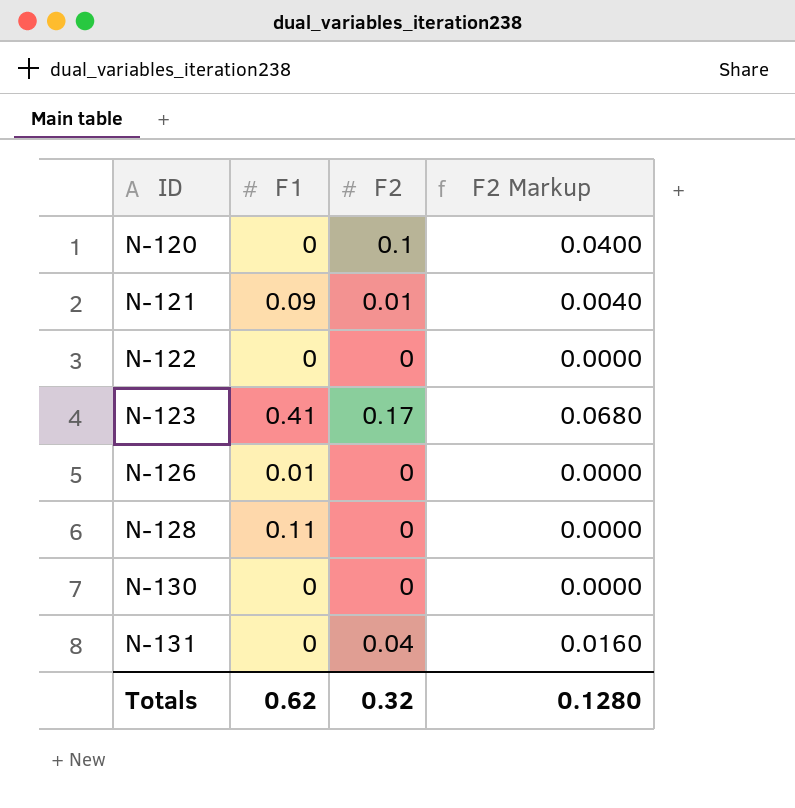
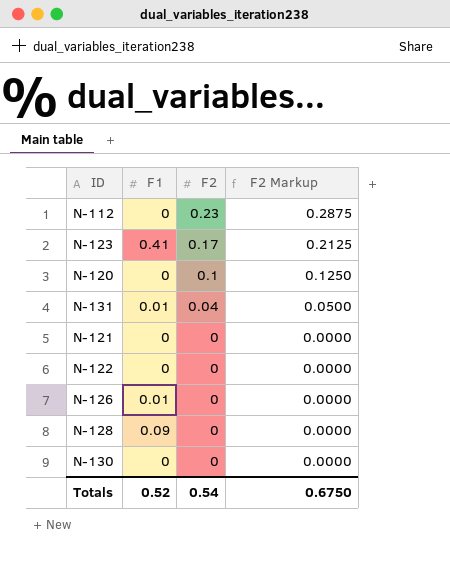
row order: ID ascending -> F2 descending
column F2 Markup | formula: [F2] * 0.4 -> [F2] * 1.25
row N-112: none -> 0 | 0.23 | 0.2875
N-131 | F1: 0 -> 0.01
N-121 | F1: 0.09 -> 0
N-121 | F2: 0.01 -> 0
N-128 | F1: 0.11 -> 0.09
Totals | F1: 0.62 -> 0.52
Totals | F2: 0.32 -> 0.54
Totals | F2 Markup: 0.1280 -> 0.6750

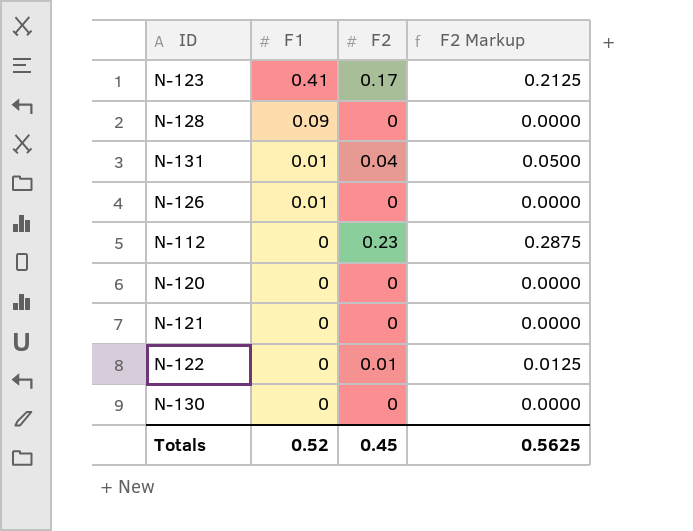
row order: F2 descending -> F1 descending
N-120 | F2: 0.1 -> 0
N-120 | F2 Markup: 0.1250 -> 0.0000
N-122 | F2: 0 -> 0.01
N-122 | F2 Markup: 0.0000 -> 0.0125
Totals | F2: 0.54 -> 0.45
Totals | F2 Markup: 0.6750 -> 0.5625

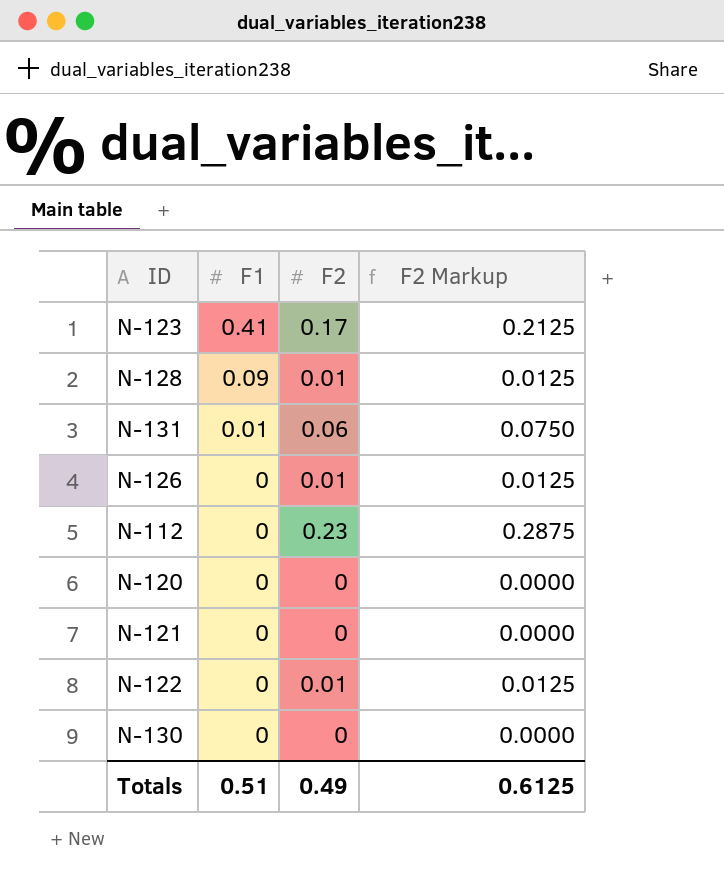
N-128 | F2: 0 -> 0.01
N-128 | F2 Markup: 0.0000 -> 0.0125
N-131 | F2: 0.04 -> 0.06
N-131 | F2 Markup: 0.0500 -> 0.0750
N-126 | F1: 0.01 -> 0
N-126 | F2: 0 -> 0.01
N-126 | F2 Markup: 0.0000 -> 0.0125
Totals | F1: 0.52 -> 0.51
Totals | F2: 0.45 -> 0.49
Totals | F2 Markup: 0.5625 -> 0.6125

